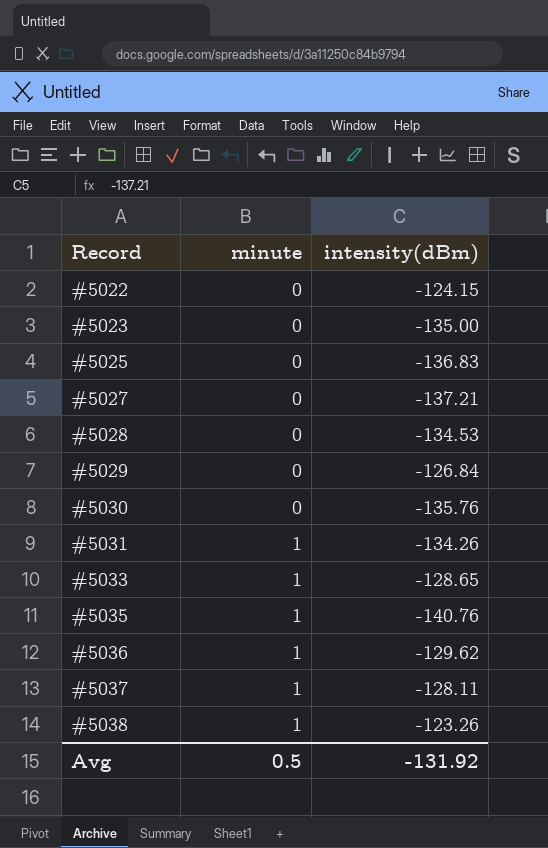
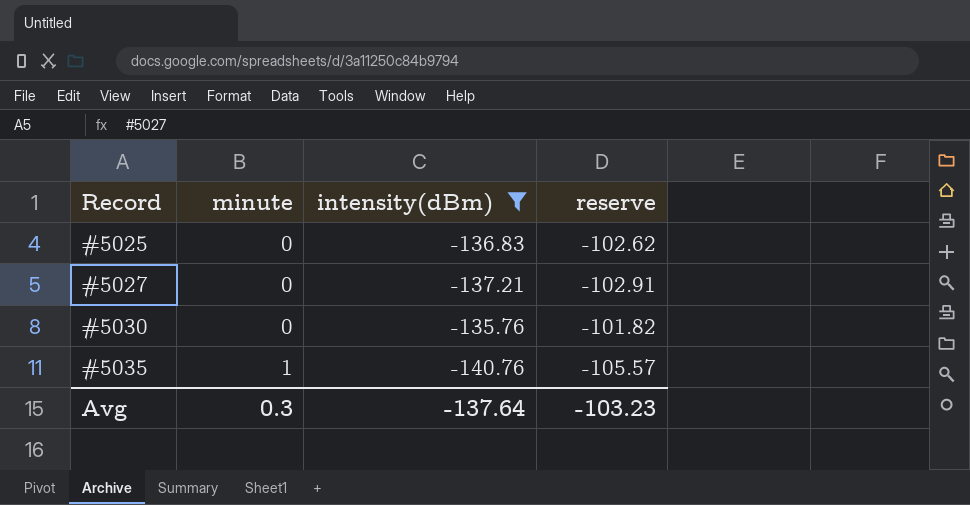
filter: none -> intensity(dBm) <= -135.76
column reserve | formula: none -> [intensity(dBm)] * 0.75
Avg | minute: 0.5 -> 0.3
Avg | intensity(dBm): -131.92 -> -137.64

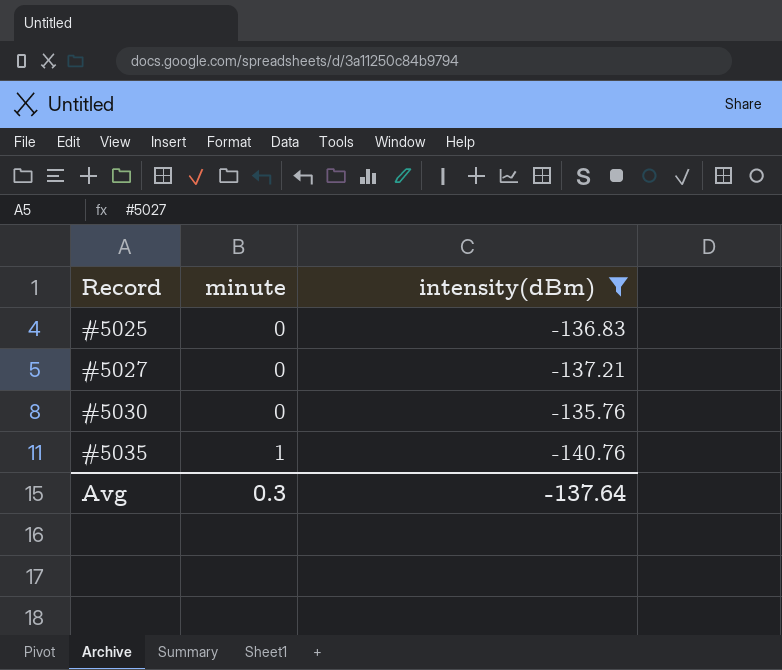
column reserve | formula: [intensity(dBm)] * 0.75 -> none

